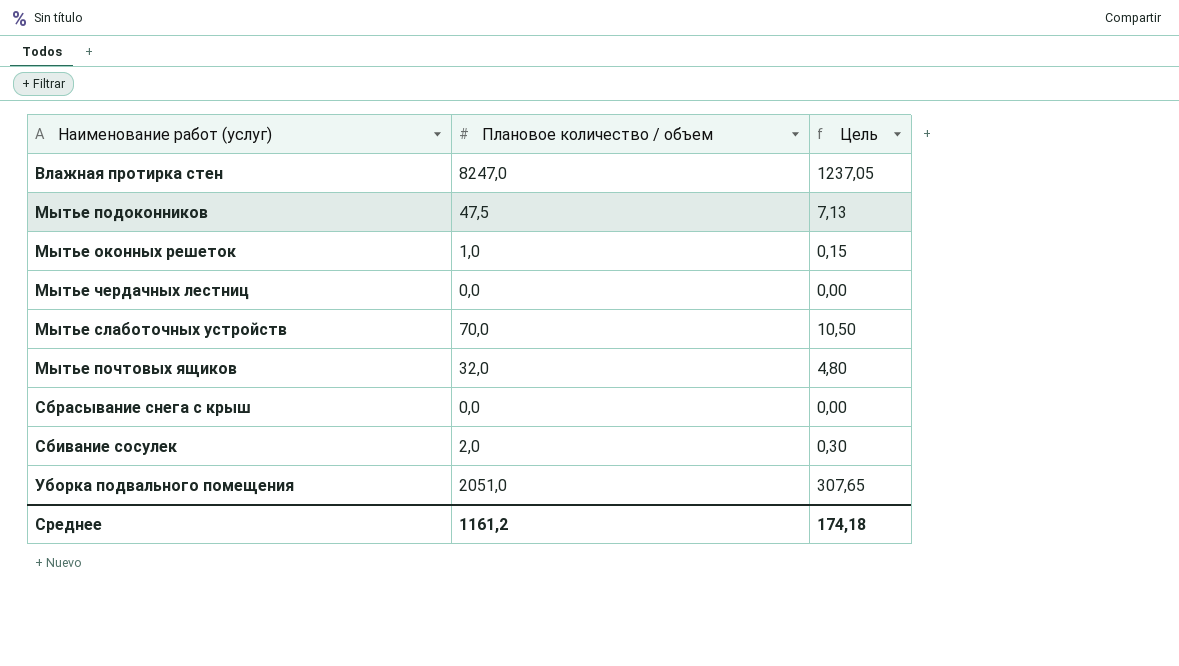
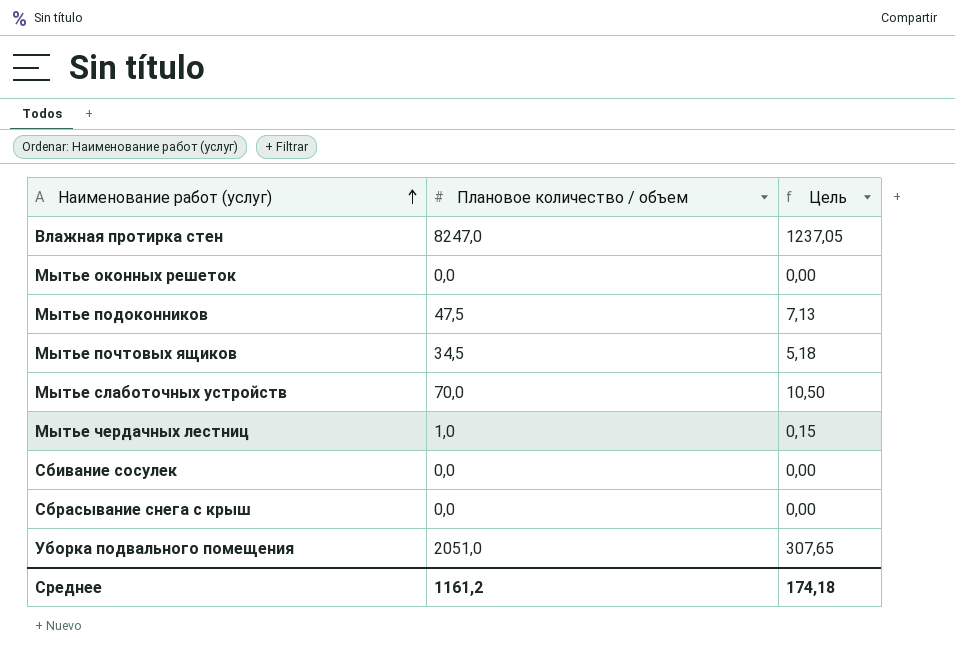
row order: none -> Наименование работ (услуг) ascending
Мытье оконных решеток | Плановое количество / объем: 1,0 -> 0,0
Мытье оконных решеток | Цель: 0,15 -> 0,00
Мытье почтовых ящиков | Плановое количество / объем: 32,0 -> 34,5
Мытье почтовых ящиков | Цель: 4,80 -> 5,18
Мытье чердачных лестниц | Плановое количество / объем: 0,0 -> 1,0
Мытье чердачных лестниц | Цель: 0,00 -> 0,15
Сбивание сосулек | Плановое количество / объем: 2,0 -> 0,0
Сбивание сосулек | Цель: 0,30 -> 0,00

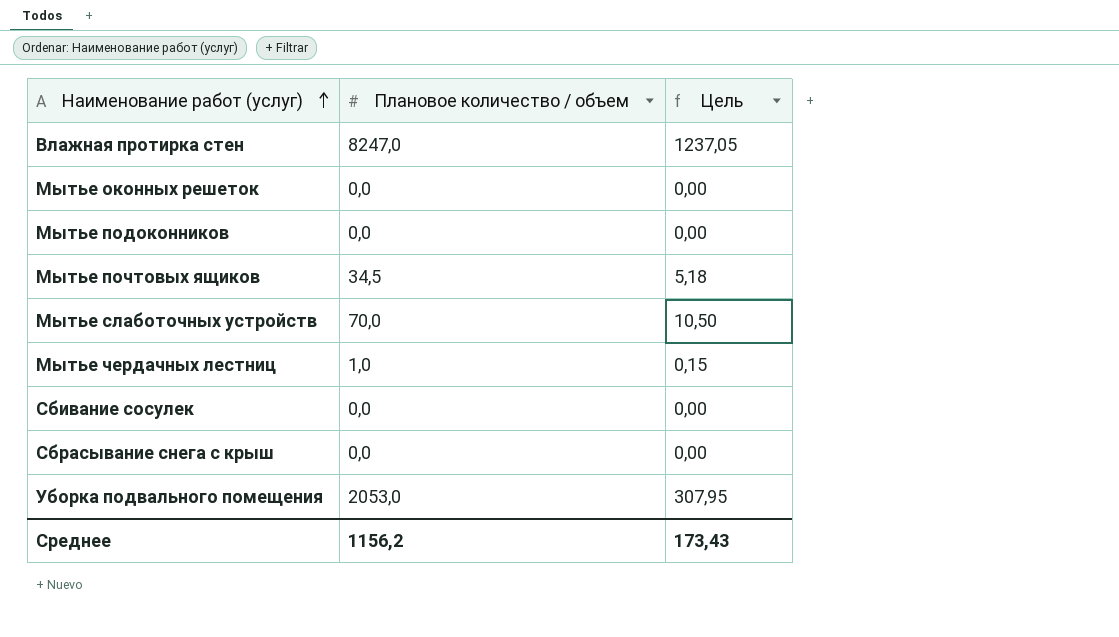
Мытье подоконников | Плановое количество / объем: 47,5 -> 0,0
Мытье подоконников | Цель: 7,13 -> 0,00
Уборка подвального помещения | Плановое количество / объем: 2051,0 -> 2053,0
Уборка подвального помещения | Цель: 307,65 -> 307,95
Среднее | Плановое количество / объем: 1161,2 -> 1156,2
Среднее | Цель: 174,18 -> 173,43

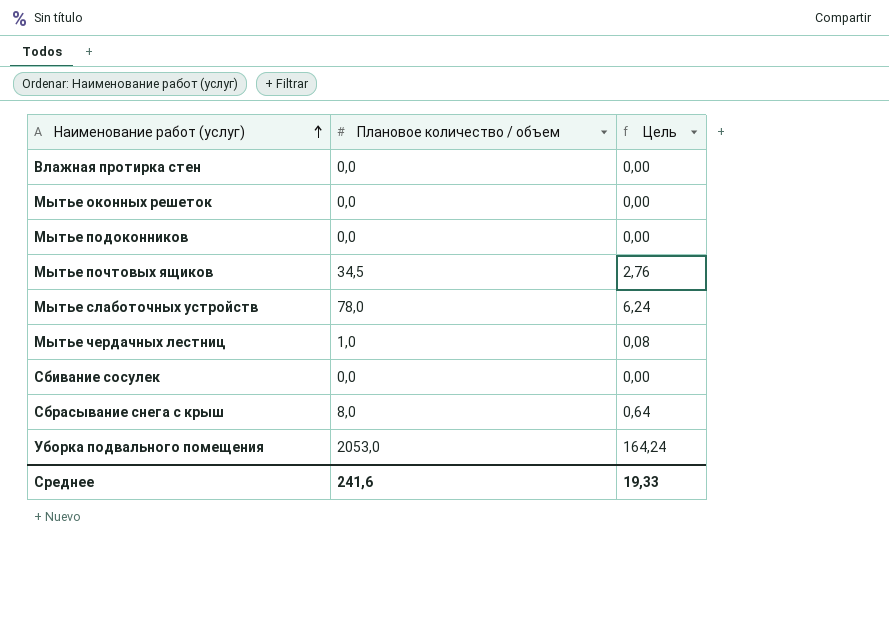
column Цель | formula: [Плановое количество / объем] * 0,15 -> [Плановое количество / объем] * 0,08
Влажная протирка стен | Плановое количество / объем: 8247,0 -> 0,0
Мытье слаботочных устройств | Плановое количество / объем: 70,0 -> 78,0
Сбрасывание снега с крыш | Плановое количество / объем: 0,0 -> 8,0
Среднее | Плановое количество / объем: 1156,2 -> 241,6
Среднее | Цель: 173,43 -> 19,33

